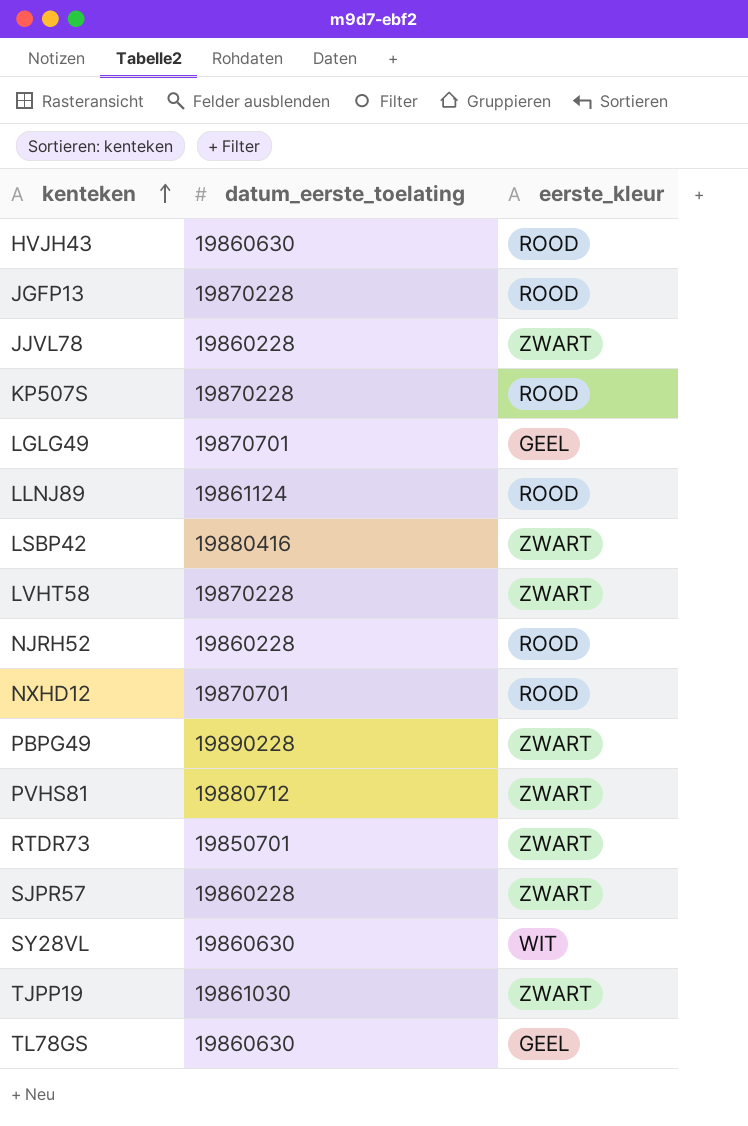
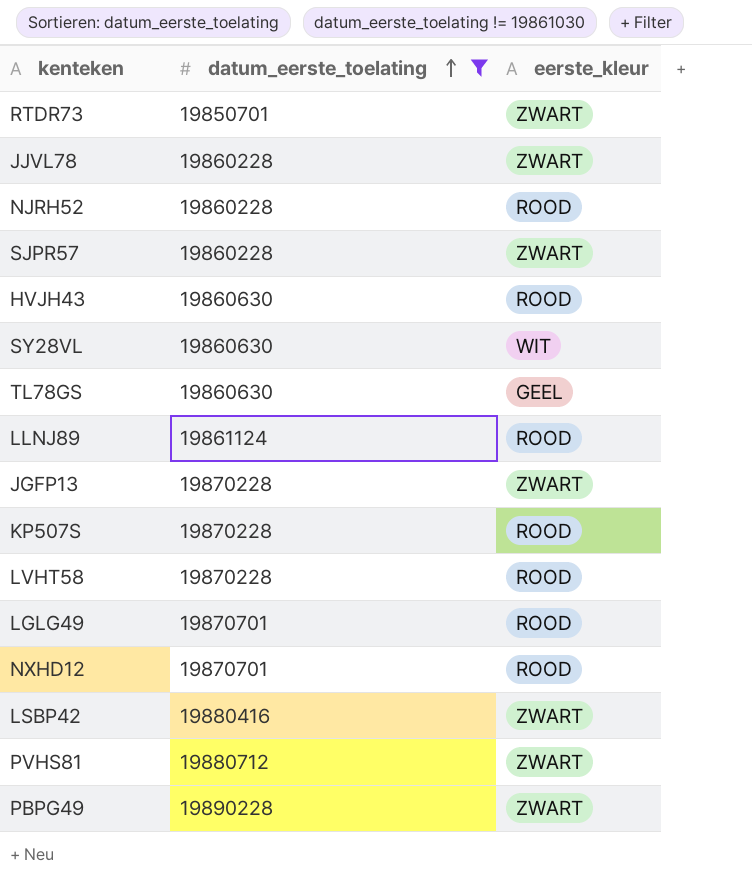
filter: none -> datum_eerste_toelating != 19861030
row order: kenteken ascending -> datum_eerste_toelating ascending
JGFP13 | eerste_kleur: ROOD -> ZWART
LVHT58 | eerste_kleur: ZWART -> ROOD
LGLG49 | eerste_kleur: GEEL -> ROOD

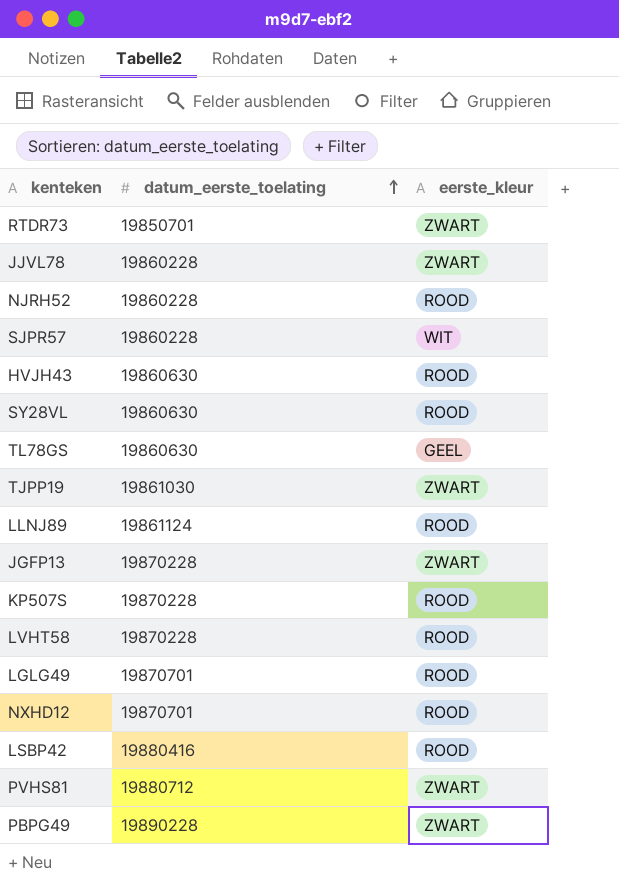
filter: datum_eerste_toelating != 19861030 -> none
SJPR57 | eerste_kleur: ZWART -> WIT
SY28VL | eerste_kleur: WIT -> ROOD
LSBP42 | eerste_kleur: ZWART -> ROOD

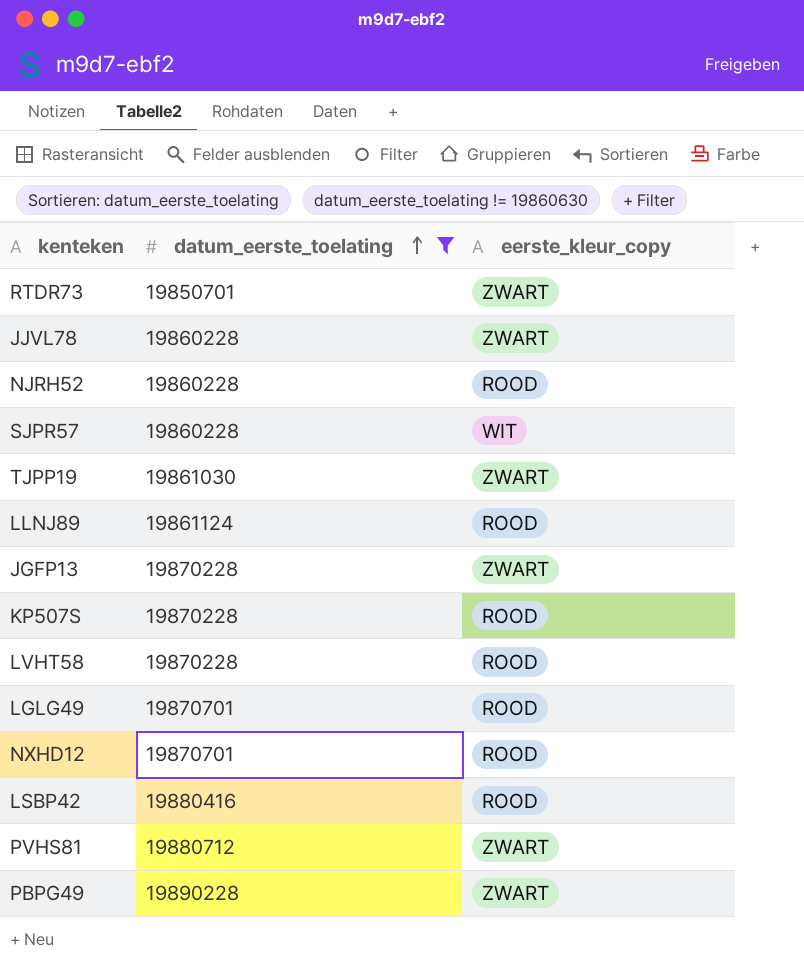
filter: none -> datum_eerste_toelating != 19860630
column name: eerste_kleur -> eerste_kleur_copy

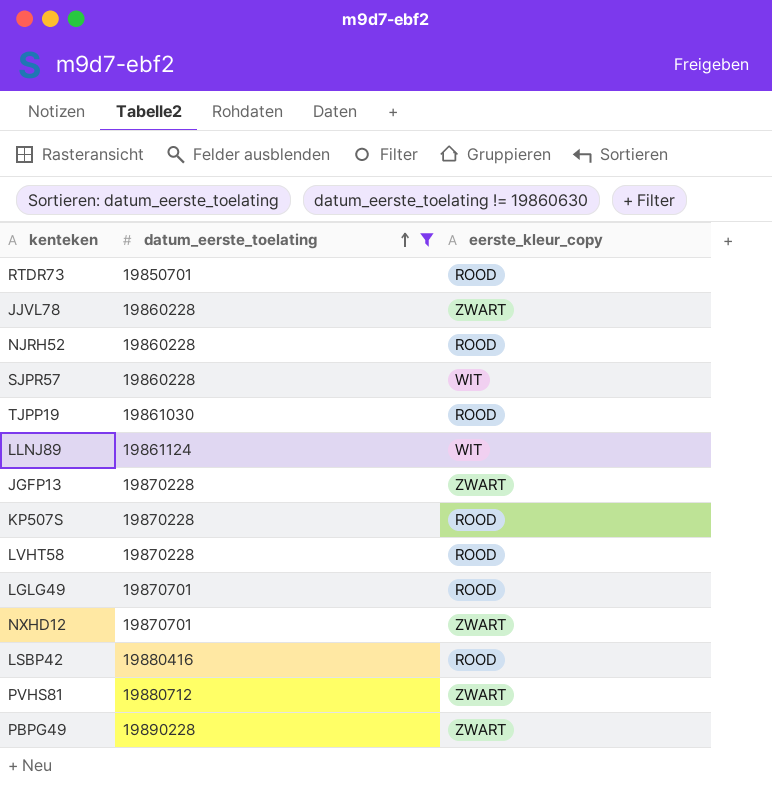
RTDR73 | eerste_kleur_copy: ZWART -> ROOD
TJPP19 | eerste_kleur_copy: ZWART -> ROOD
LLNJ89 | eerste_kleur_copy: ROOD -> WIT
NXHD12 | eerste_kleur_copy: ROOD -> ZWART

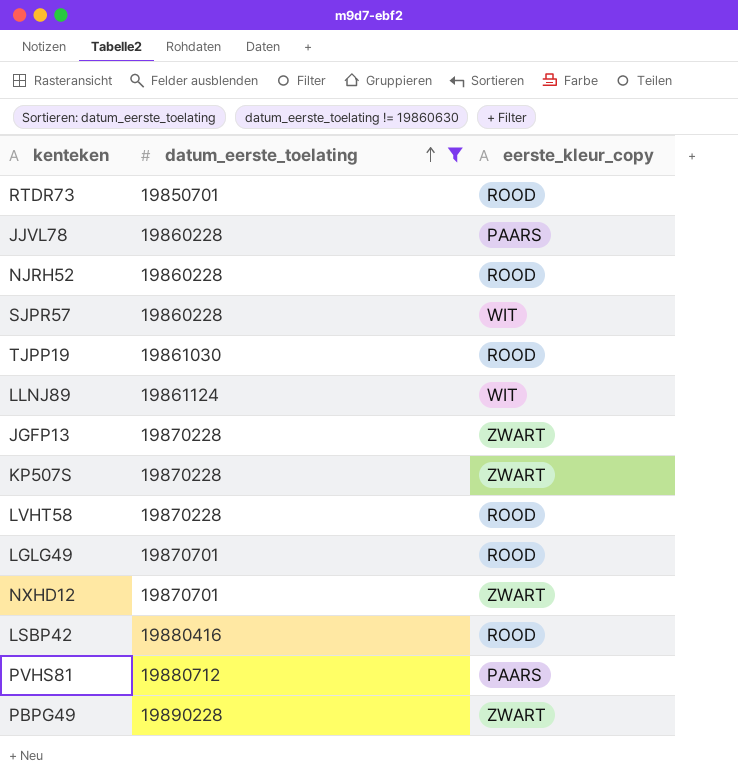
JJVL78 | eerste_kleur_copy: ZWART -> PAARS
KP507S | eerste_kleur_copy: ROOD -> ZWART
PVHS81 | eerste_kleur_copy: ZWART -> PAARS

